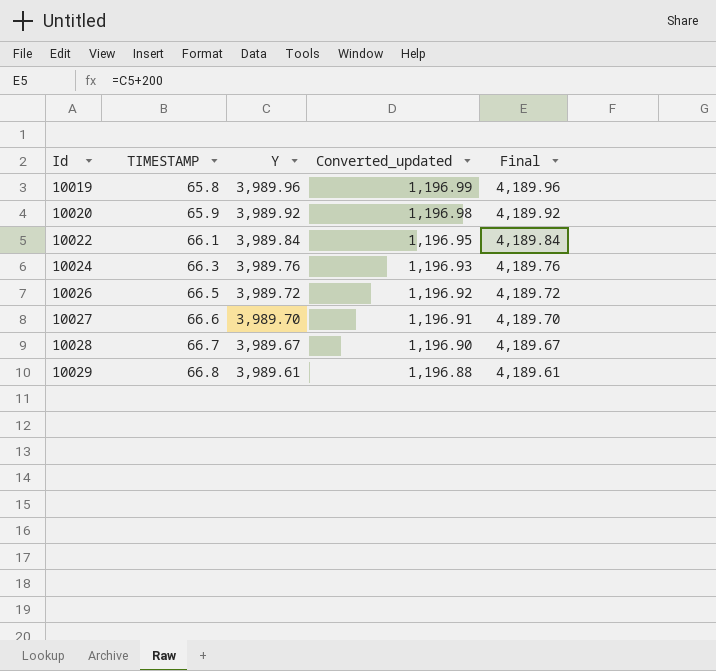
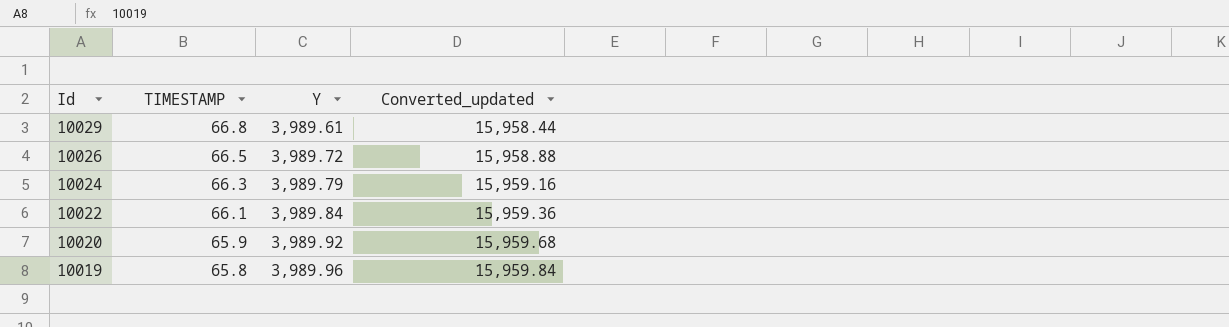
row order: Id ascending -> Id descending
column Final | formula: [Y] + 200 -> none
column Converted_updated | formula: [Y] * 0.3 -> [Y] * 4
row 10027: 66.6 | 3,989.70 | 1,196.91 | 4,189.70 -> none
row 10028: 66.7 | 3,989.67 | 1,196.90 | 4,189.67 -> none
10024 | Y: 3,989.76 -> 3,989.79

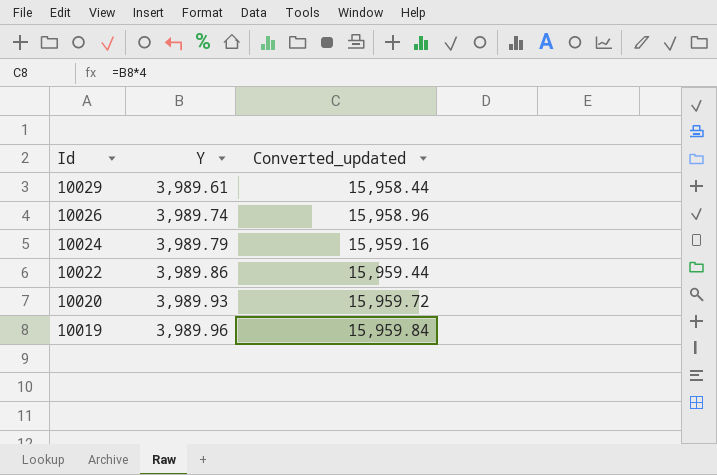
column TIMESTAMP | position: 2 -> none
10026 | Y: 3,989.72 -> 3,989.74
10026 | Converted_updated: 15,958.88 -> 15,958.96
10022 | Y: 3,989.84 -> 3,989.86
10022 | Converted_updated: 15,959.36 -> 15,959.44
10020 | Y: 3,989.92 -> 3,989.93
10020 | Converted_updated: 15,959.68 -> 15,959.72

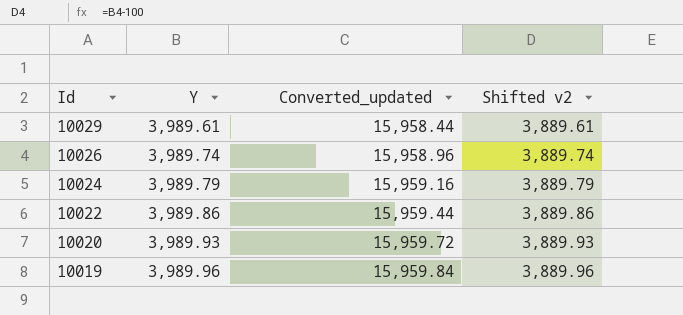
column Shifted v2 | formula: none -> [Y] - 100

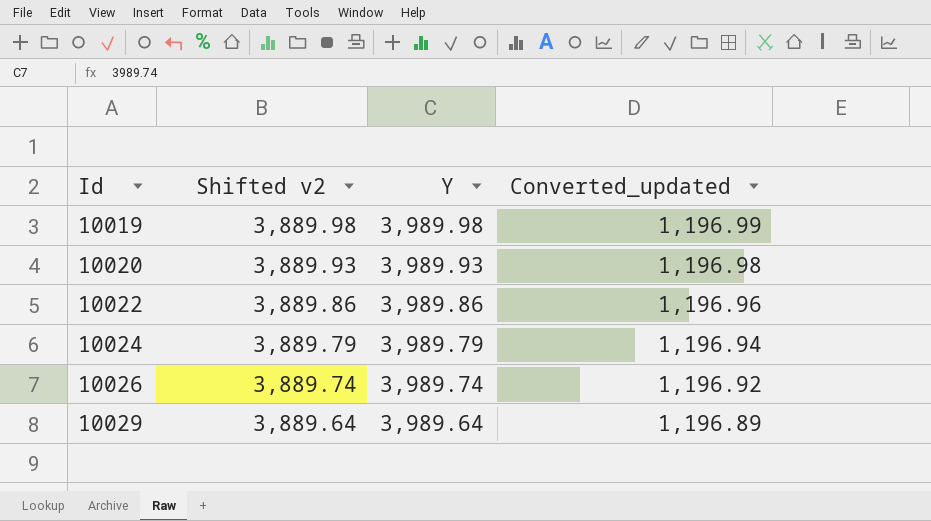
row order: Id descending -> Id ascending
column Shifted v2 | position: 4 -> 2
column Converted_updated | formula: [Y] * 4 -> [Y] * 0.3
10019 | Shifted v2: 3,889.96 -> 3,889.98
10019 | Y: 3,989.96 -> 3,989.98
10029 | Shifted v2: 3,889.61 -> 3,889.64
10029 | Y: 3,989.61 -> 3,989.64

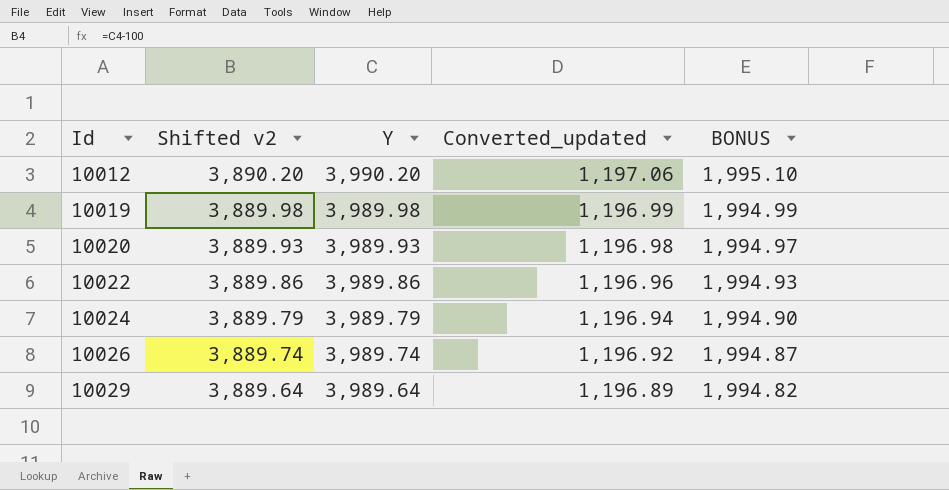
column BONUS | formula: none -> [Y] * 0.5
row 10012: none -> 3,890.20 | 3,990.20 | 1,197.06 | 1,995.10

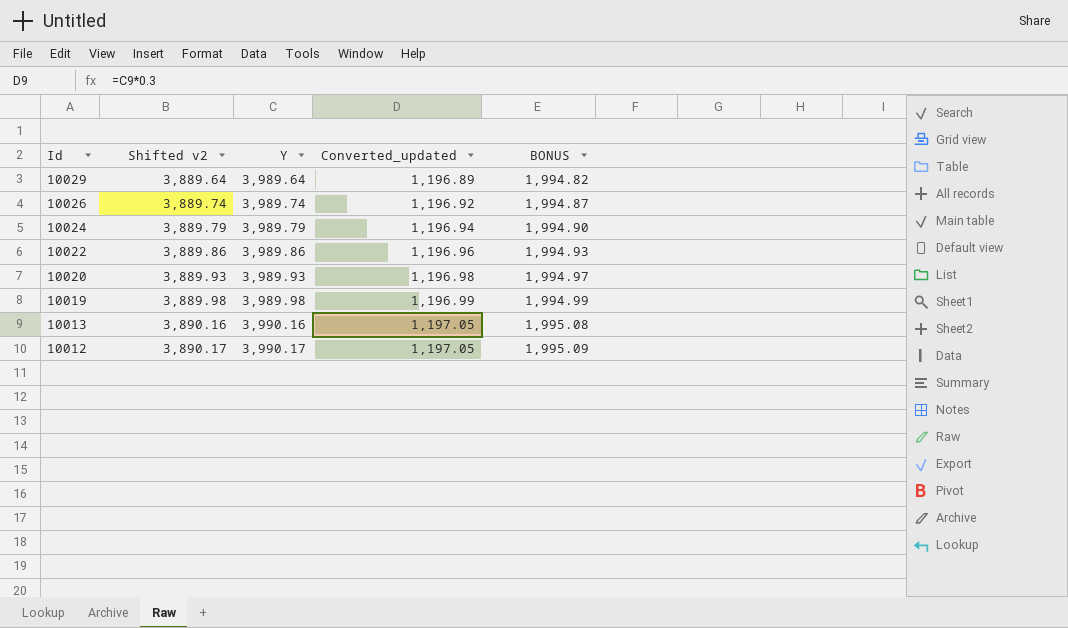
row order: Id ascending -> Id descending
row 10013: none -> 3,890.16 | 3,990.16 | 1,197.05 | 1,995.08
10012 | Shifted v2: 3,890.20 -> 3,890.17
10012 | Y: 3,990.20 -> 3,990.17
10012 | Converted_updated: 1,197.06 -> 1,197.05
10012 | BONUS: 1,995.10 -> 1,995.09

